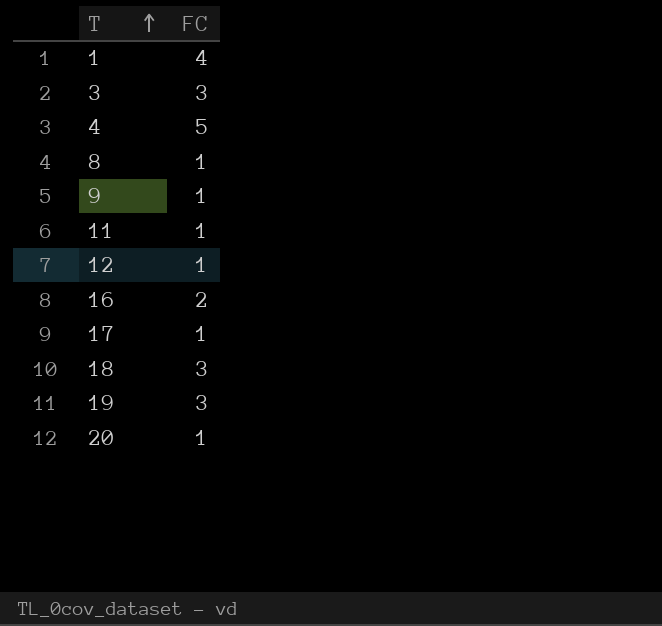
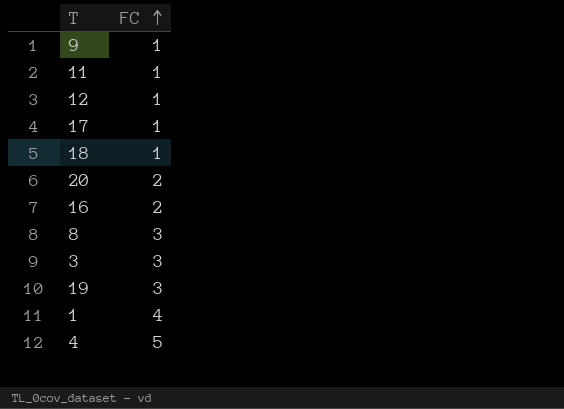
row order: T ascending -> FC ascending
18 | FC: 3 -> 1
20 | FC: 1 -> 2
8 | FC: 1 -> 3

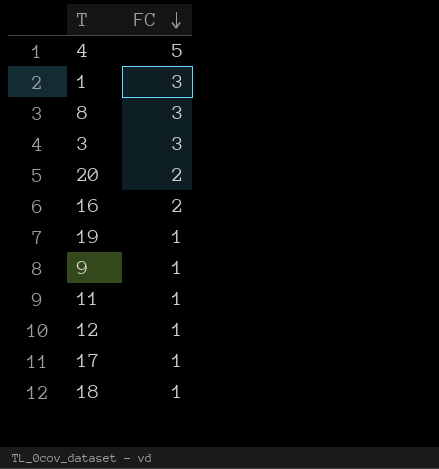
row order: FC ascending -> FC descending
1 | FC: 4 -> 3
19 | FC: 3 -> 1

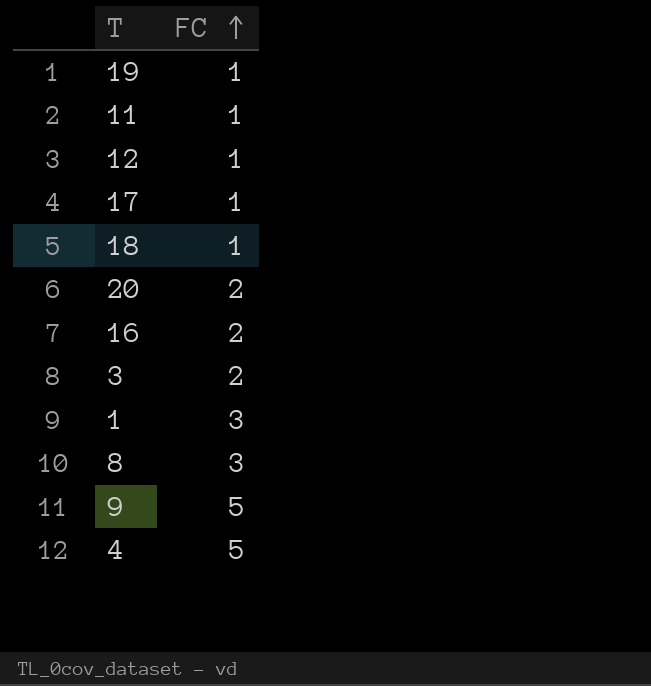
row order: FC descending -> FC ascending
3 | FC: 3 -> 2
9 | FC: 1 -> 5

